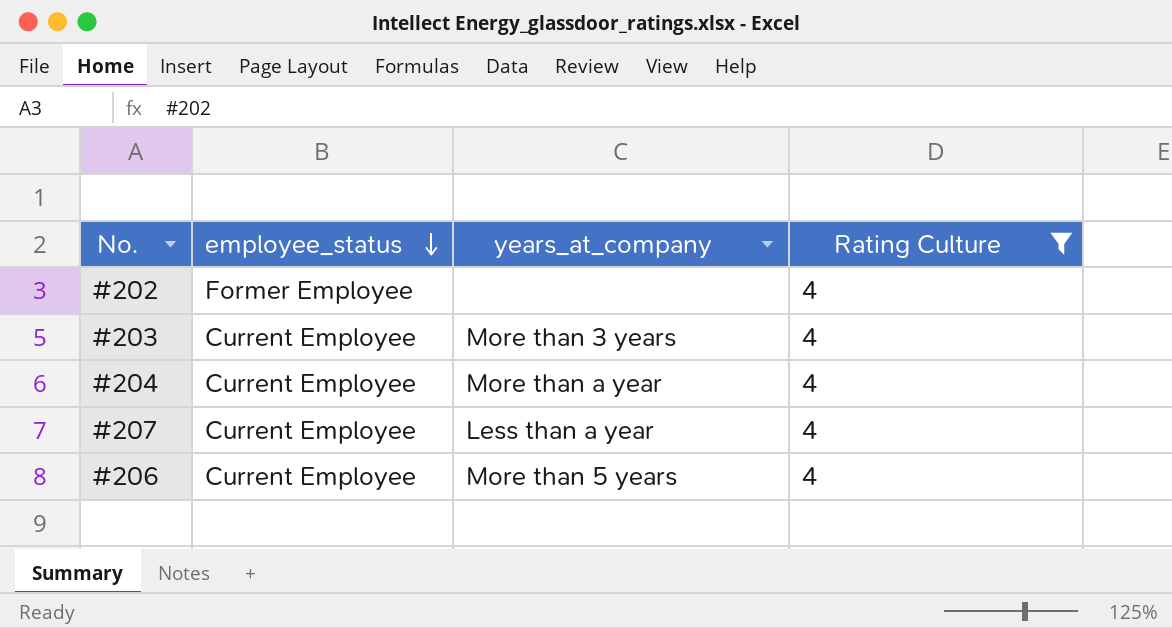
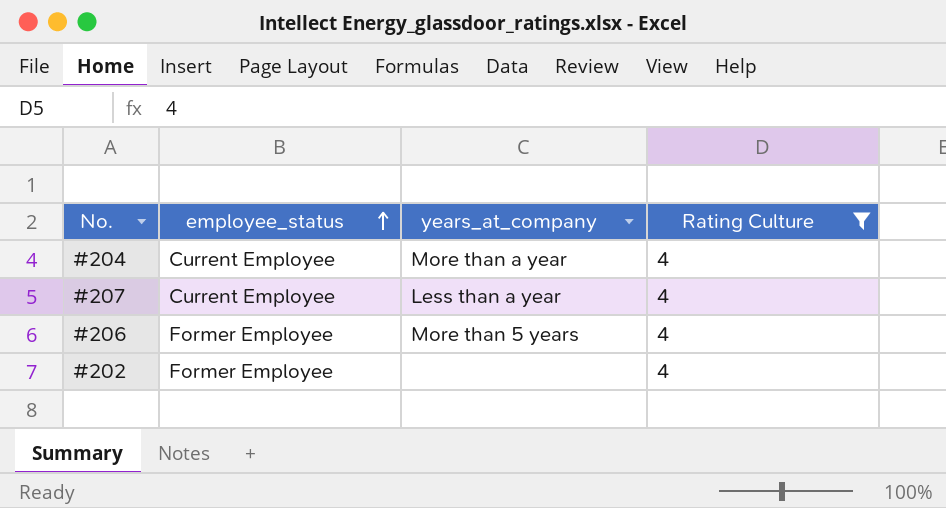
row order: employee_status descending -> employee_status ascending
row #203: Current Employee | More than 3 years | 4 -> none
#206 | employee_status: Current Employee -> Former Employee

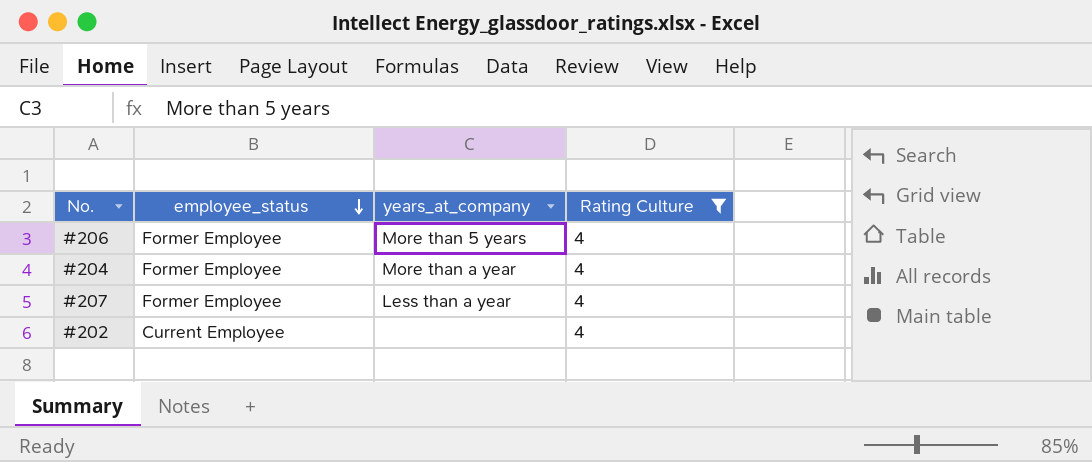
row order: employee_status ascending -> employee_status descending
#204 | employee_status: Current Employee -> Former Employee
#207 | employee_status: Current Employee -> Former Employee
#202 | employee_status: Former Employee -> Current Employee

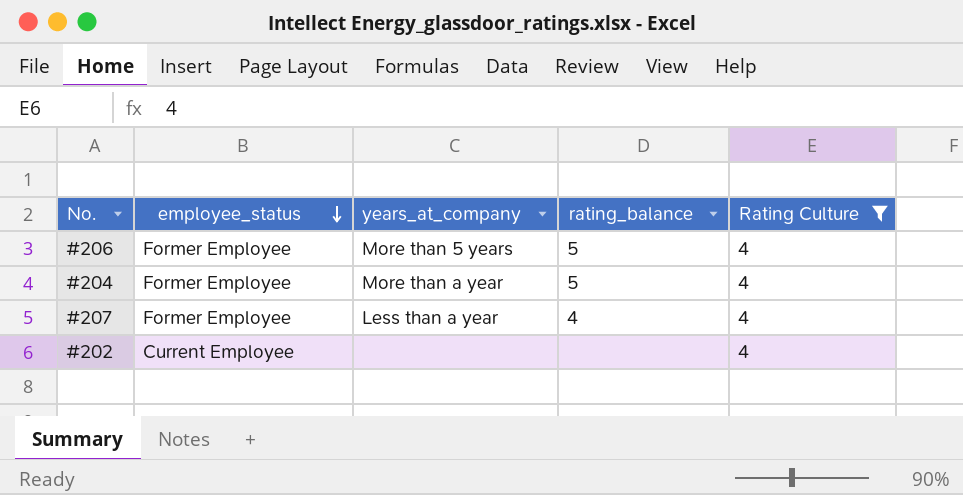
column rating_balance | position: none -> 4

